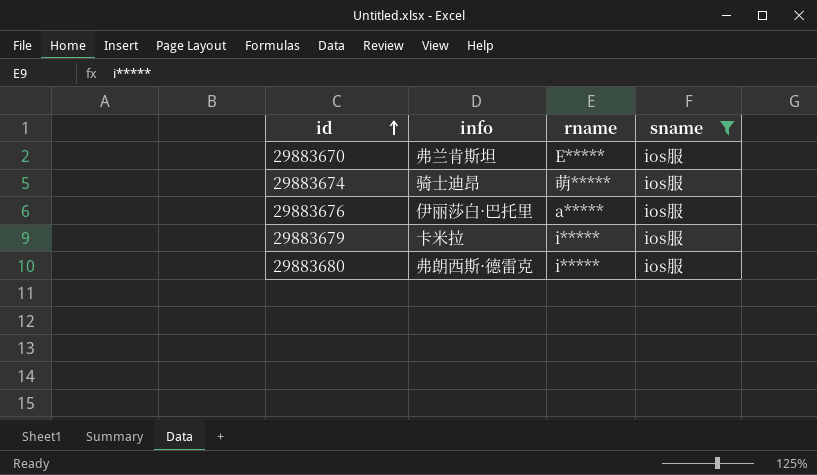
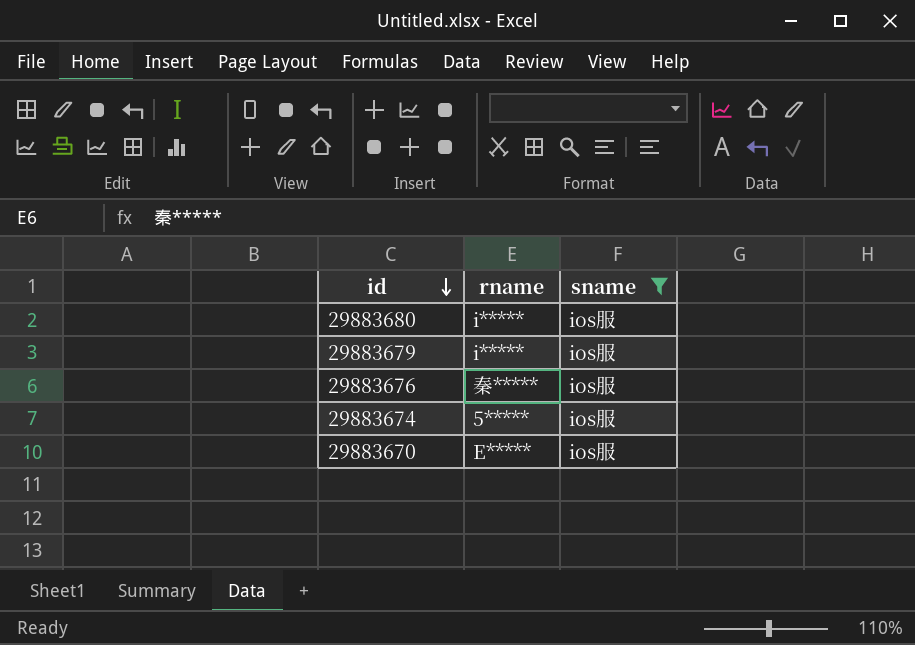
row order: id ascending -> id descending
column info | position: 2 -> none
29883676 | rname: a***** -> 秦*****
29883674 | rname: 萌***** -> 5*****

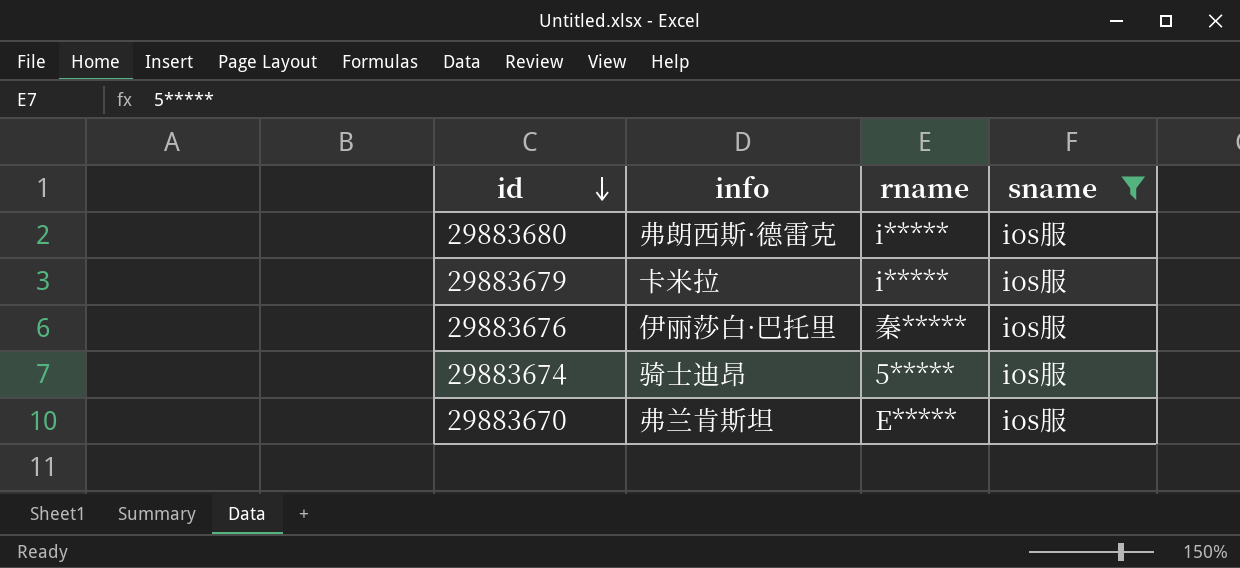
column info | position: none -> 2

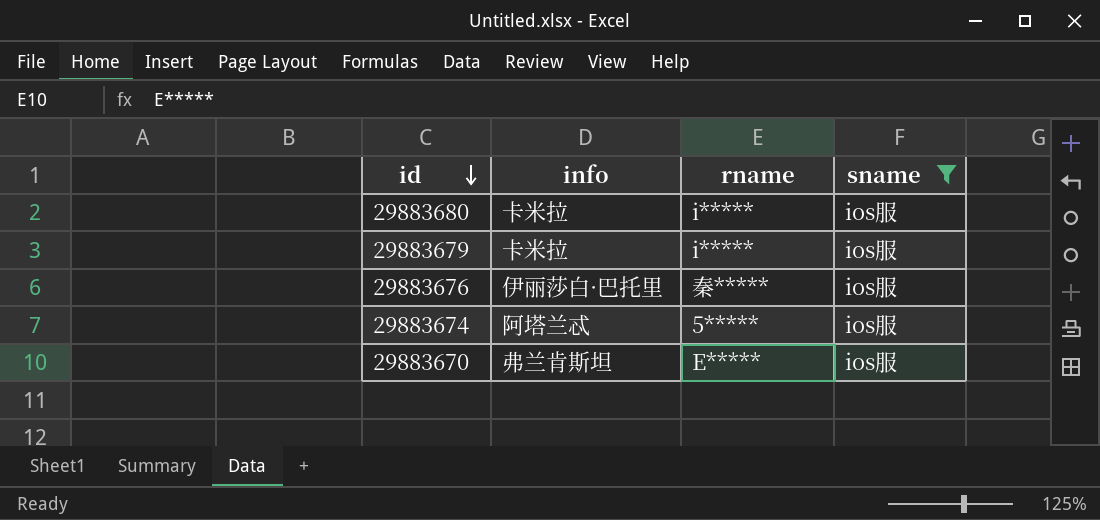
29883680 | info: 弗朗西斯·德雷克 -> 卡米拉
29883674 | info: 骑士迪昂 -> 阿塔兰忒

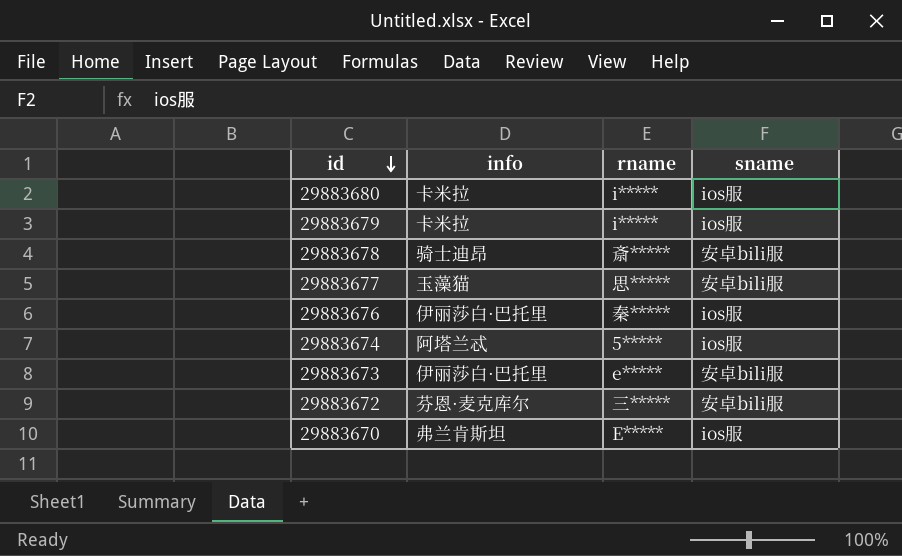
filter: sname = ios服 -> none

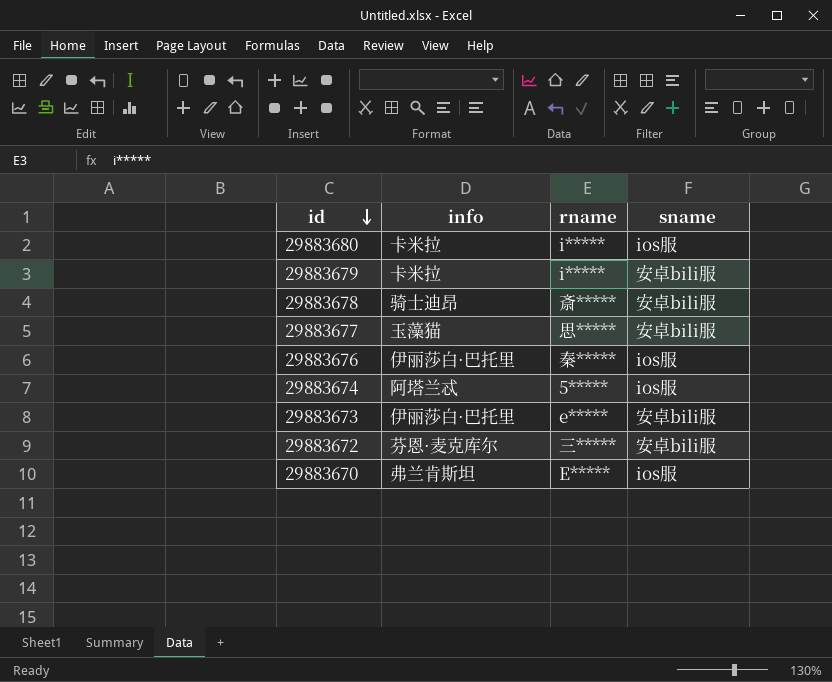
29883679 | sname: ios服 -> 安卓bili服

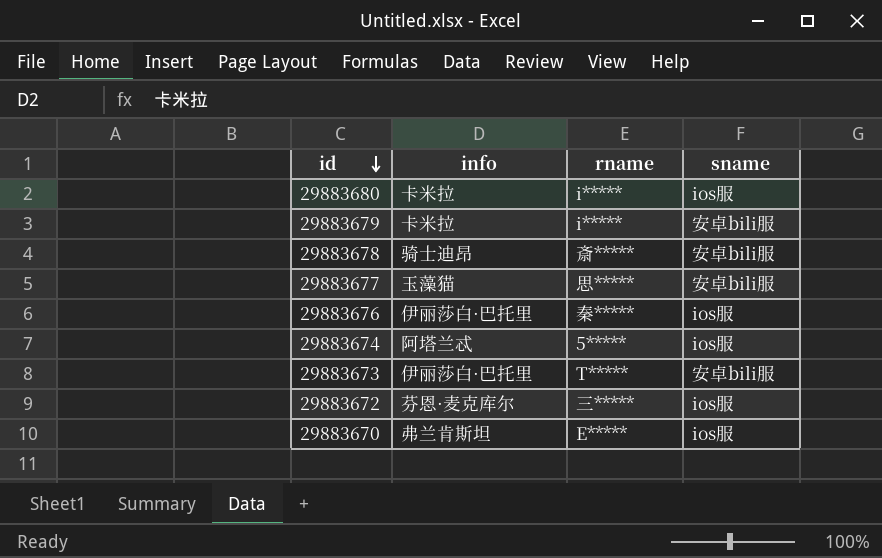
29883673 | rname: e***** -> T*****
29883672 | sname: 安卓bili服 -> ios服

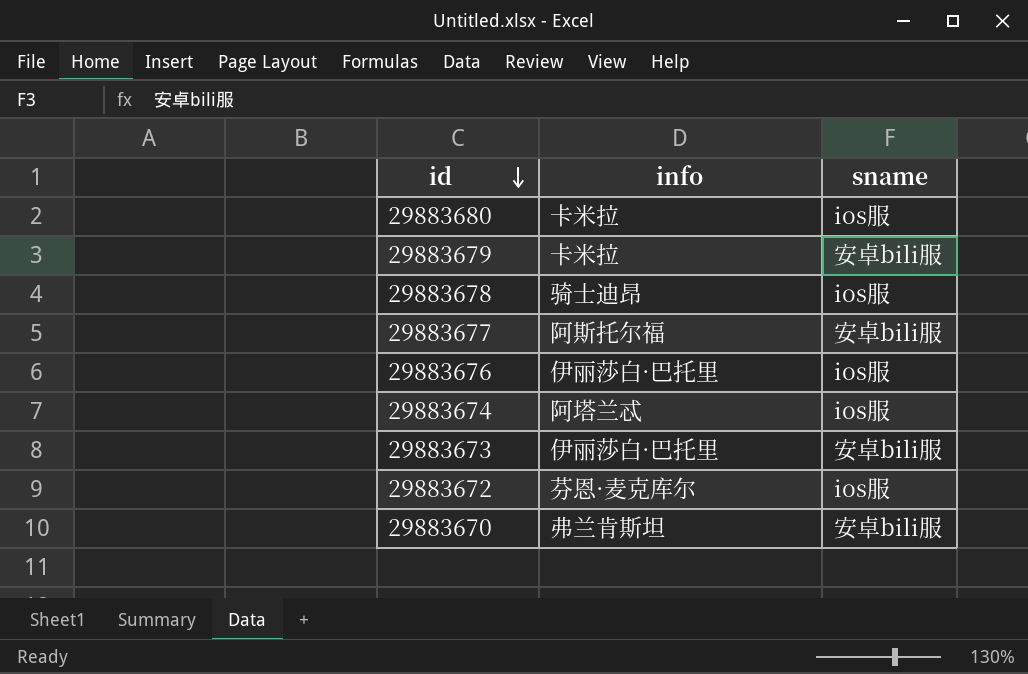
column rname | position: 3 -> none
29883678 | sname: 安卓bili服 -> ios服
29883677 | info: 玉藻猫 -> 阿斯托尔福
29883670 | sname: ios服 -> 安卓bili服

